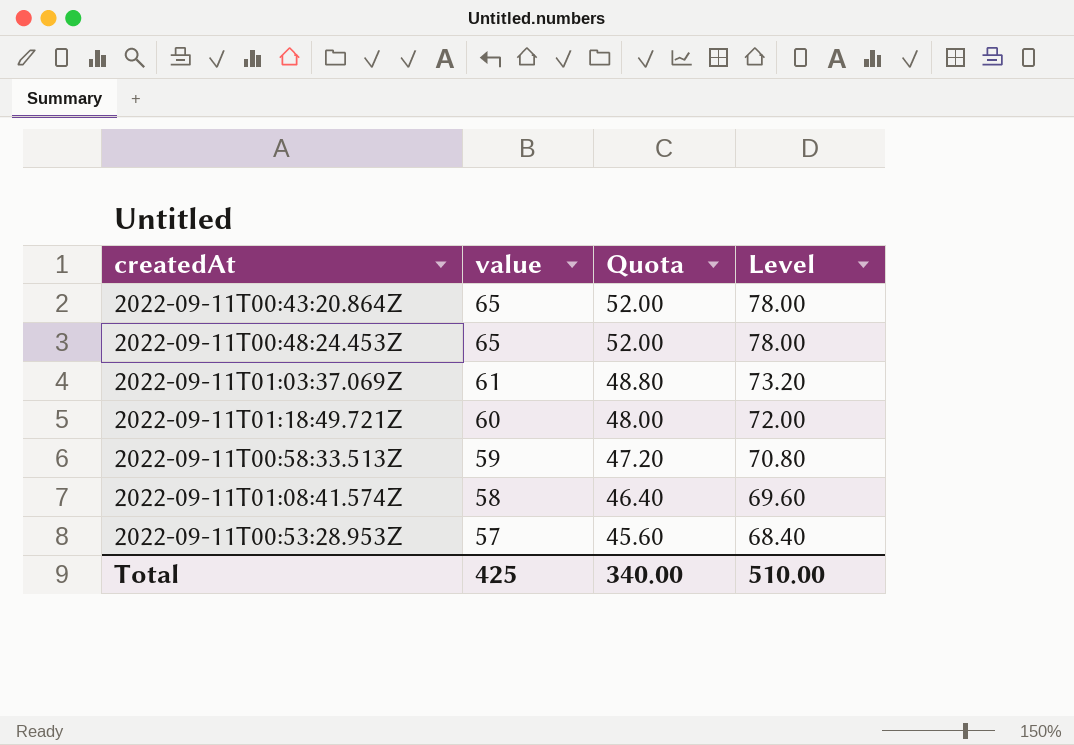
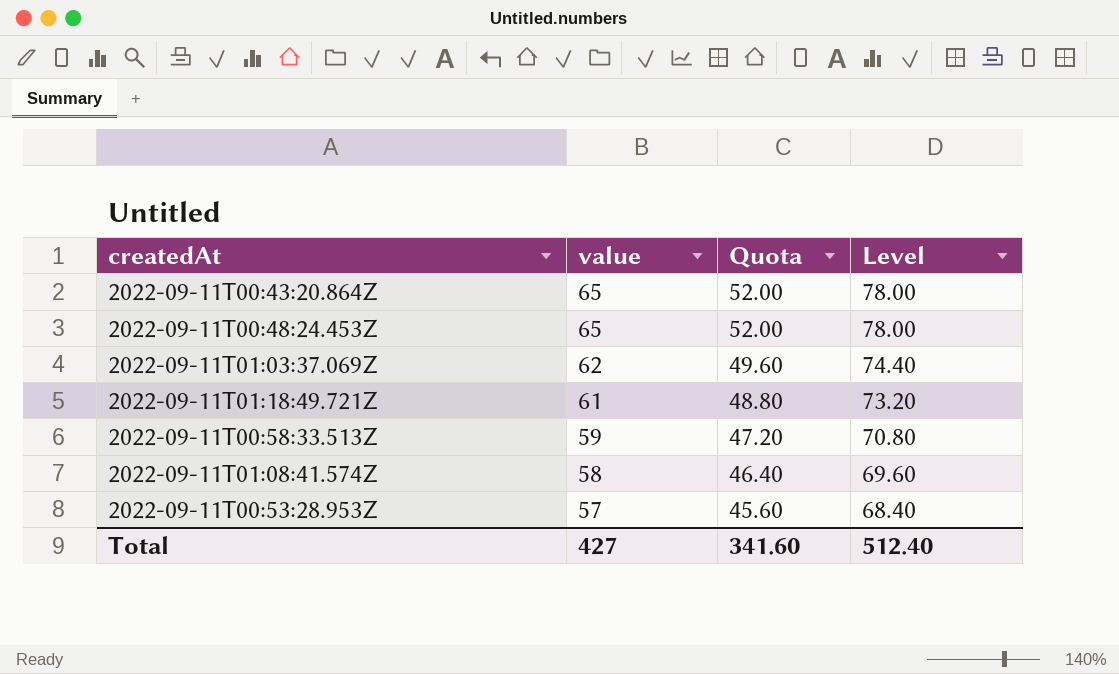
2022-09-11T01:03:37.069Z | value: 61 -> 62
2022-09-11T01:03:37.069Z | Quota: 48.80 -> 49.60
2022-09-11T01:03:37.069Z | Level: 73.20 -> 74.40
2022-09-11T01:18:49.721Z | value: 60 -> 61
2022-09-11T01:18:49.721Z | Quota: 48.00 -> 48.80
2022-09-11T01:18:49.721Z | Level: 72.00 -> 73.20
Total | value: 425 -> 427
Total | Quota: 340.00 -> 341.60
Total | Level: 510.00 -> 512.40

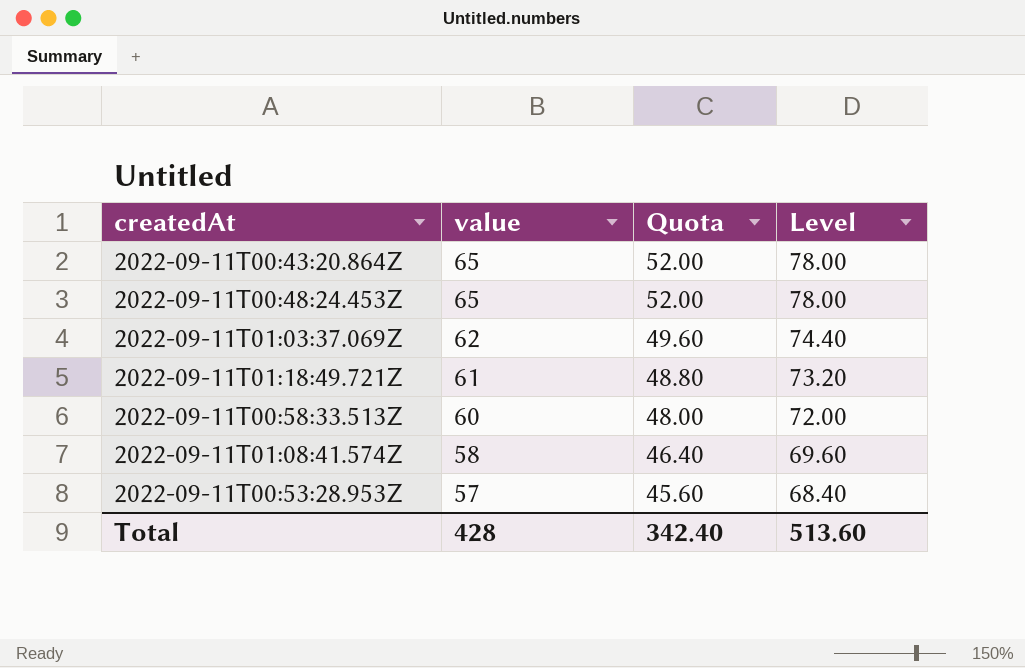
2022-09-11T00:58:33.513Z | value: 59 -> 60
2022-09-11T00:58:33.513Z | Quota: 47.20 -> 48.00
2022-09-11T00:58:33.513Z | Level: 70.80 -> 72.00
Total | value: 427 -> 428
Total | Quota: 341.60 -> 342.40
Total | Level: 512.40 -> 513.60

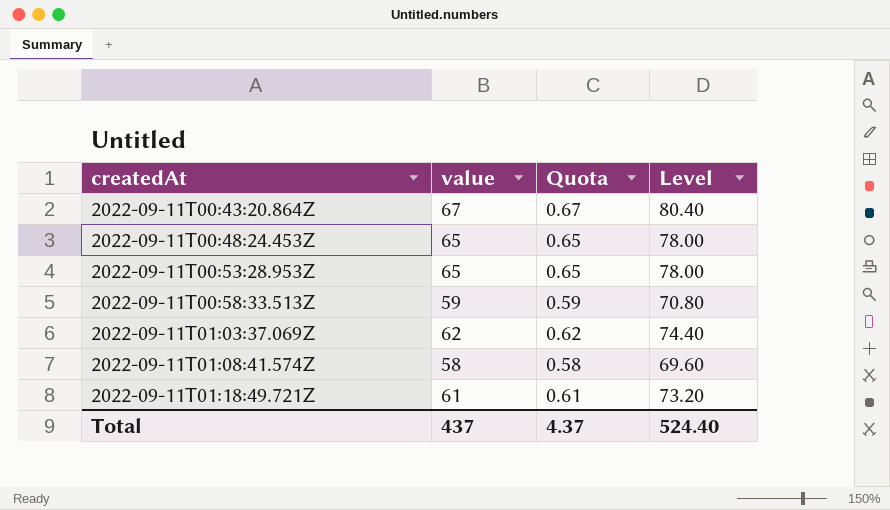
row order: value descending -> createdAt ascending
column Quota | formula: [value] * 0.8 -> [value] * 0.01
2022-09-11T00:43:20.864Z | value: 65 -> 67
2022-09-11T00:43:20.864Z | Level: 78.00 -> 80.40
2022-09-11T00:53:28.953Z | value: 57 -> 65
2022-09-11T00:53:28.953Z | Level: 68.40 -> 78.00
2022-09-11T00:58:33.513Z | value: 60 -> 59
2022-09-11T00:58:33.513Z | Level: 72.00 -> 70.80
Total | value: 428 -> 437
Total | Quota: 342.40 -> 4.37
Total | Level: 513.60 -> 524.40

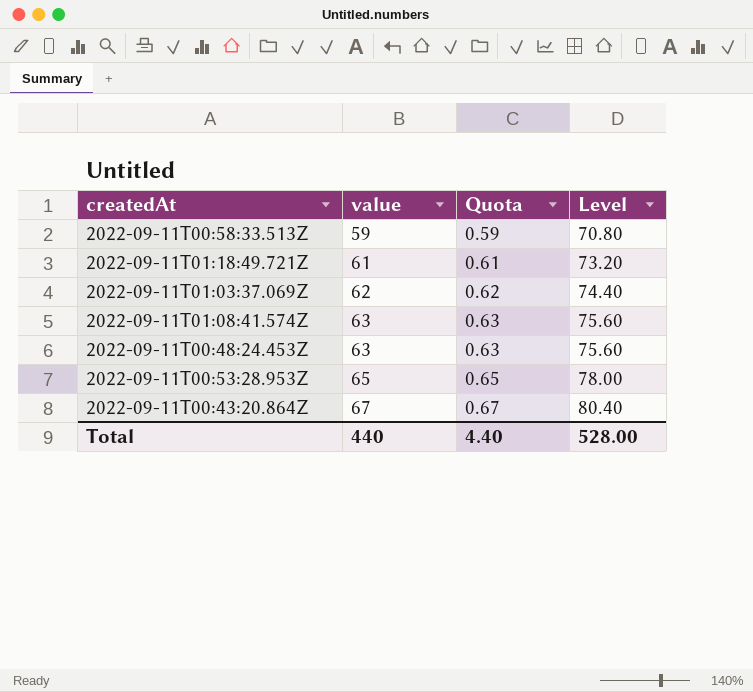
row order: createdAt ascending -> value ascending
2022-09-11T01:08:41.574Z | value: 58 -> 63
2022-09-11T01:08:41.574Z | Quota: 0.58 -> 0.63
2022-09-11T01:08:41.574Z | Level: 69.60 -> 75.60
2022-09-11T00:48:24.453Z | value: 65 -> 63
2022-09-11T00:48:24.453Z | Quota: 0.65 -> 0.63
2022-09-11T00:48:24.453Z | Level: 78.00 -> 75.60
Total | value: 437 -> 440
Total | Quota: 4.37 -> 4.40
Total | Level: 524.40 -> 528.00

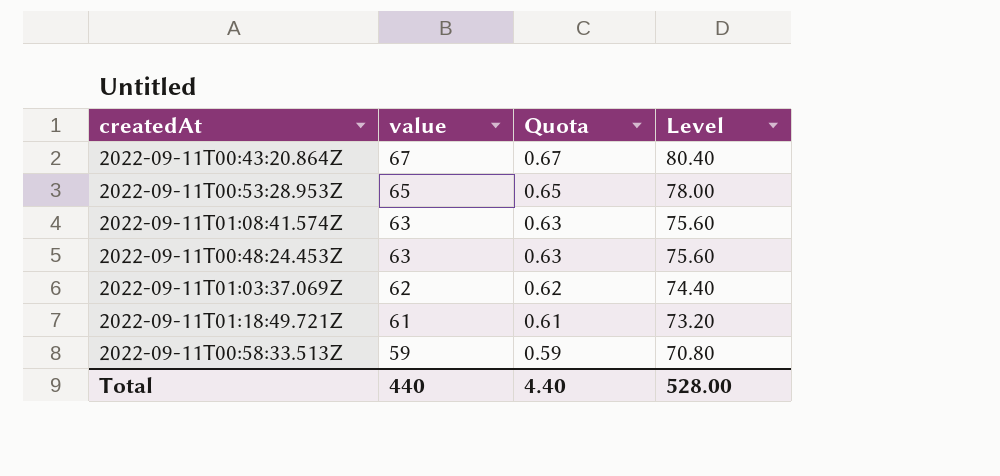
row order: value ascending -> value descending

